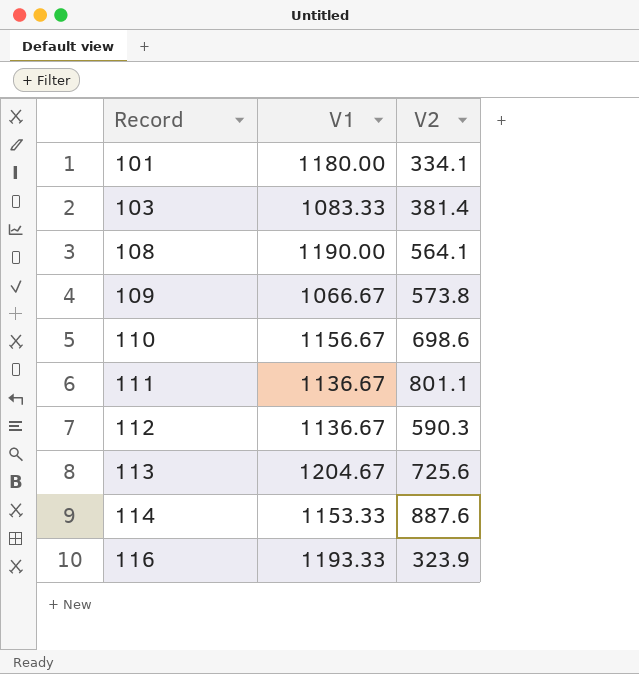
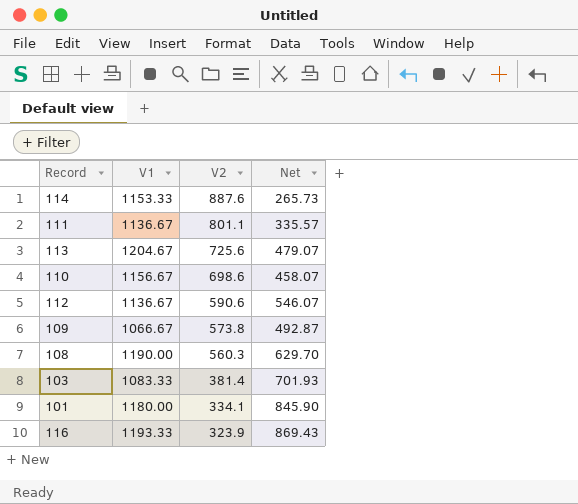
row order: Record ascending -> V2 descending
column Net | formula: none -> [V1] - [V2]
112 | V2: 590.3 -> 590.6
108 | V2: 564.1 -> 560.3

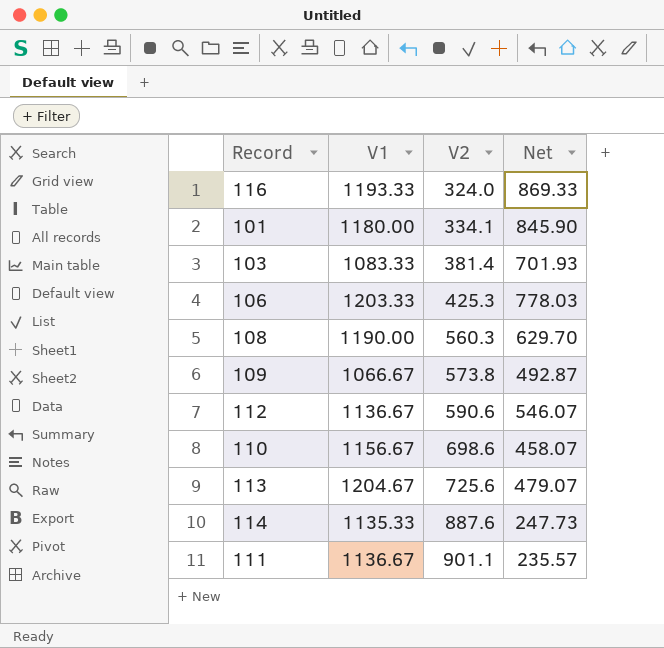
row order: V2 descending -> V2 ascending
116 | V2: 323.9 -> 324.0
116 | Net: 869.43 -> 869.33
row 106: none -> 1203.33 | 425.3 | 778.03
114 | V1: 1153.33 -> 1135.33
114 | Net: 265.73 -> 247.73
111 | V2: 801.1 -> 901.1
111 | Net: 335.57 -> 235.57

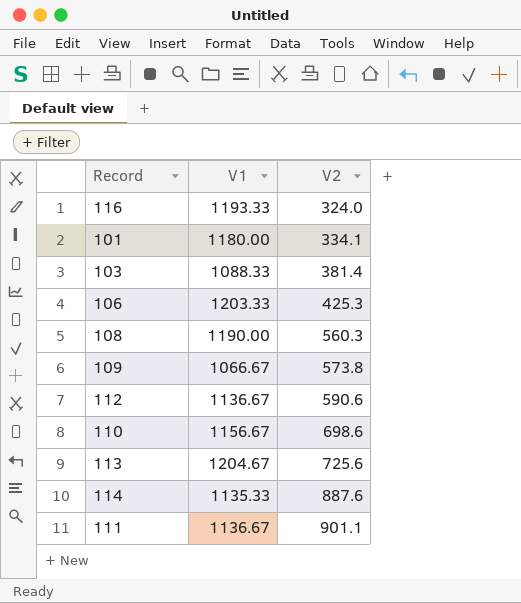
column Net | formula: [V1] - [V2] -> none
103 | V1: 1083.33 -> 1088.33

